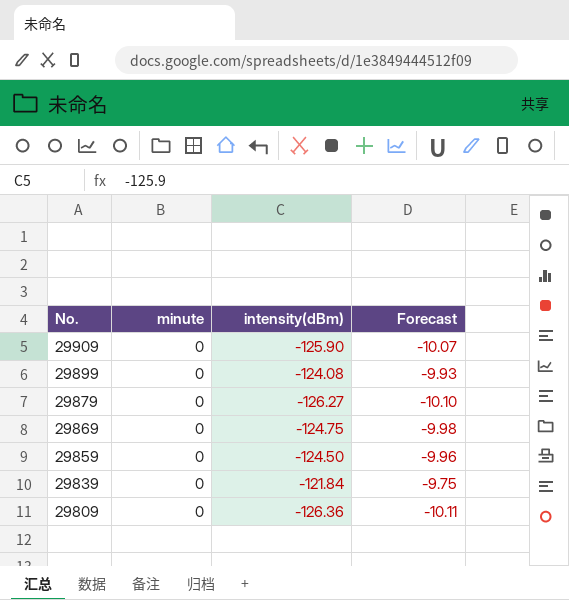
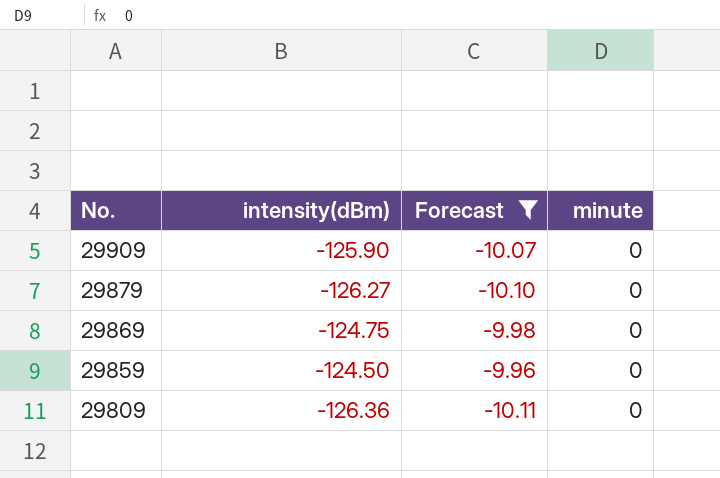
filter: none -> Forecast <= -9.96
column minute | position: 2 -> 4

